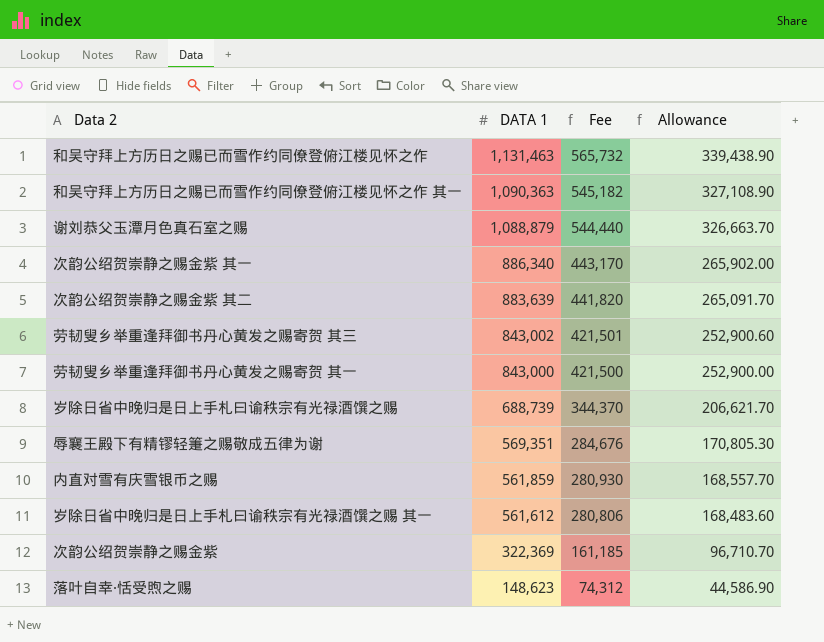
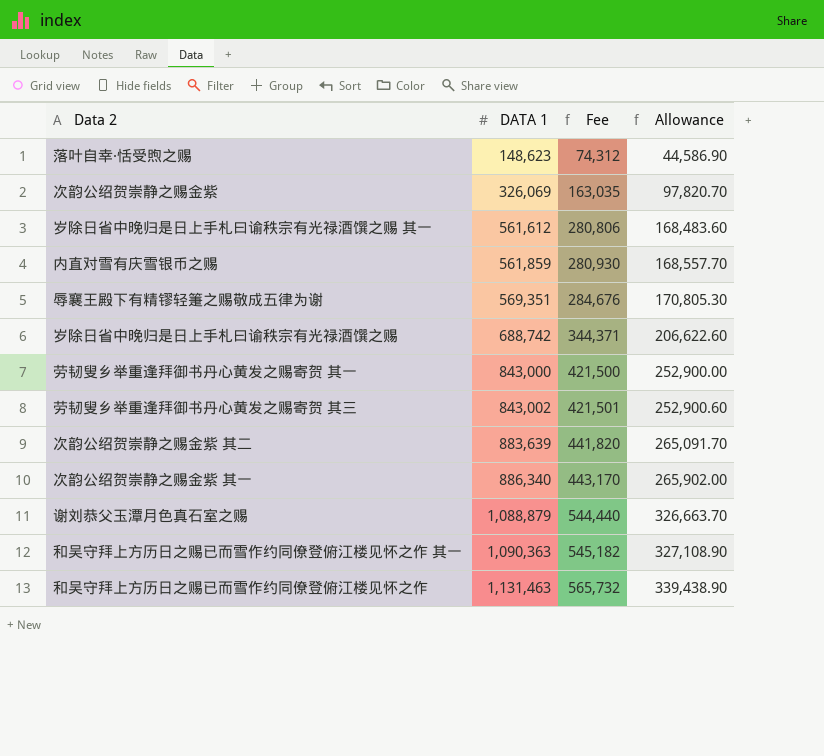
row order: DATA 1 descending -> DATA 1 ascending
次韵公绍贺崇静之赐金紫 | DATA 1: 322,369 -> 326,069
次韵公绍贺崇静之赐金紫 | Fee: 161,185 -> 163,035
次韵公绍贺崇静之赐金紫 | Allowance: 96,710.70 -> 97,820.70
岁除日省中晚归是日上手札曰谕秩宗有光禄酒馔之赐 | DATA 1: 688,739 -> 688,742
岁除日省中晚归是日上手札曰谕秩宗有光禄酒馔之赐 | Fee: 344,370 -> 344,371
岁除日省中晚归是日上手札曰谕秩宗有光禄酒馔之赐 | Allowance: 206,621.70 -> 206,622.60

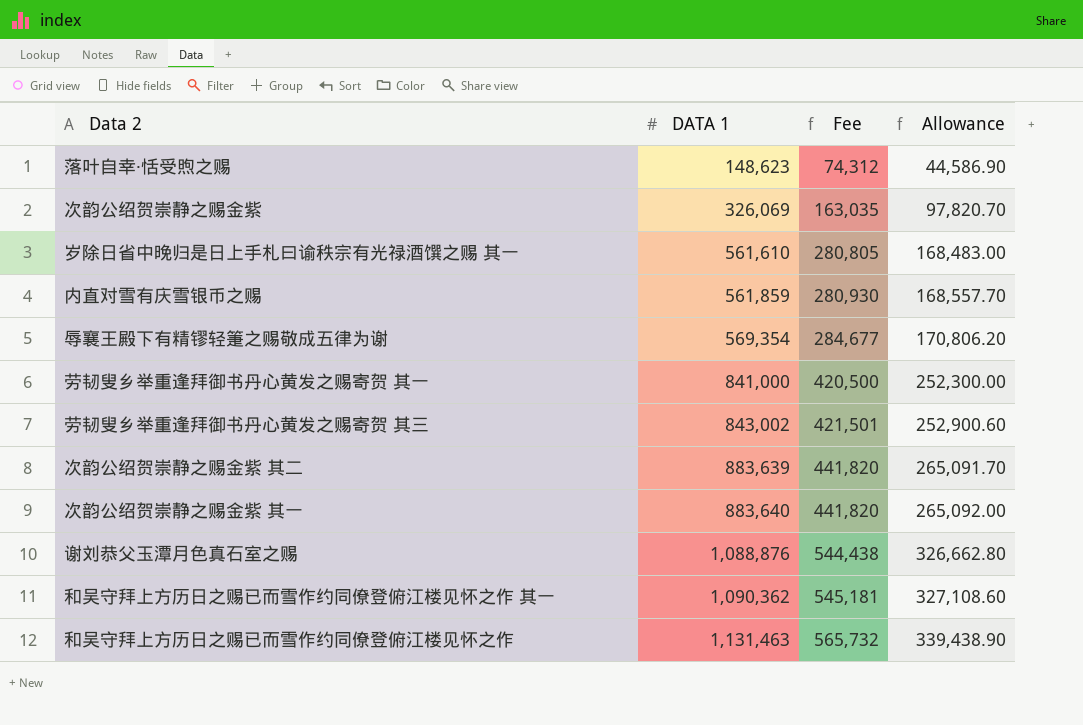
row 岁除日省中晚归是日上手札曰谕秩宗有光禄酒馔之赐: 688,742 | 344,371 | 206,622.60 -> none
岁除日省中晚归是日上手札曰谕秩宗有光禄酒馔之赐 其一 | DATA 1: 561,612 -> 561,610
岁除日省中晚归是日上手札曰谕秩宗有光禄酒馔之赐 其一 | Fee: 280,806 -> 280,805
岁除日省中晚归是日上手札曰谕秩宗有光禄酒馔之赐 其一 | Allowance: 168,483.60 -> 168,483.00
辱襄王殿下有精镠轻箑之赐敬成五律为谢 | DATA 1: 569,351 -> 569,354
辱襄王殿下有精镠轻箑之赐敬成五律为谢 | Fee: 284,676 -> 284,677
辱襄王殿下有精镠轻箑之赐敬成五律为谢 | Allowance: 170,805.30 -> 170,806.20
劳韧叟乡举重逢拜御书丹心黄发之赐寄贺 其一 | DATA 1: 843,000 -> 841,000
劳韧叟乡举重逢拜御书丹心黄发之赐寄贺 其一 | Fee: 421,500 -> 420,500
劳韧叟乡举重逢拜御书丹心黄发之赐寄贺 其一 | Allowance: 252,900.00 -> 252,300.00
次韵公绍贺崇静之赐金紫 其一 | DATA 1: 886,340 -> 883,640
次韵公绍贺崇静之赐金紫 其一 | Fee: 443,170 -> 441,820
次韵公绍贺崇静之赐金紫 其一 | Allowance: 265,902.00 -> 265,092.00
谢刘恭父玉潭月色真石室之赐 | DATA 1: 1,088,879 -> 1,088,876
谢刘恭父玉潭月色真石室之赐 | Fee: 544,440 -> 544,438
谢刘恭父玉潭月色真石室之赐 | Allowance: 326,663.70 -> 326,662.80
和吴守拜上方历日之赐已而雪作约同僚登俯江楼见怀之作 其一 | DATA 1: 1,090,363 -> 1,090,362
和吴守拜上方历日之赐已而雪作约同僚登俯江楼见怀之作 其一 | Fee: 545,182 -> 545,181
和吴守拜上方历日之赐已而雪作约同僚登俯江楼见怀之作 其一 | Allowance: 327,108.90 -> 327,108.60

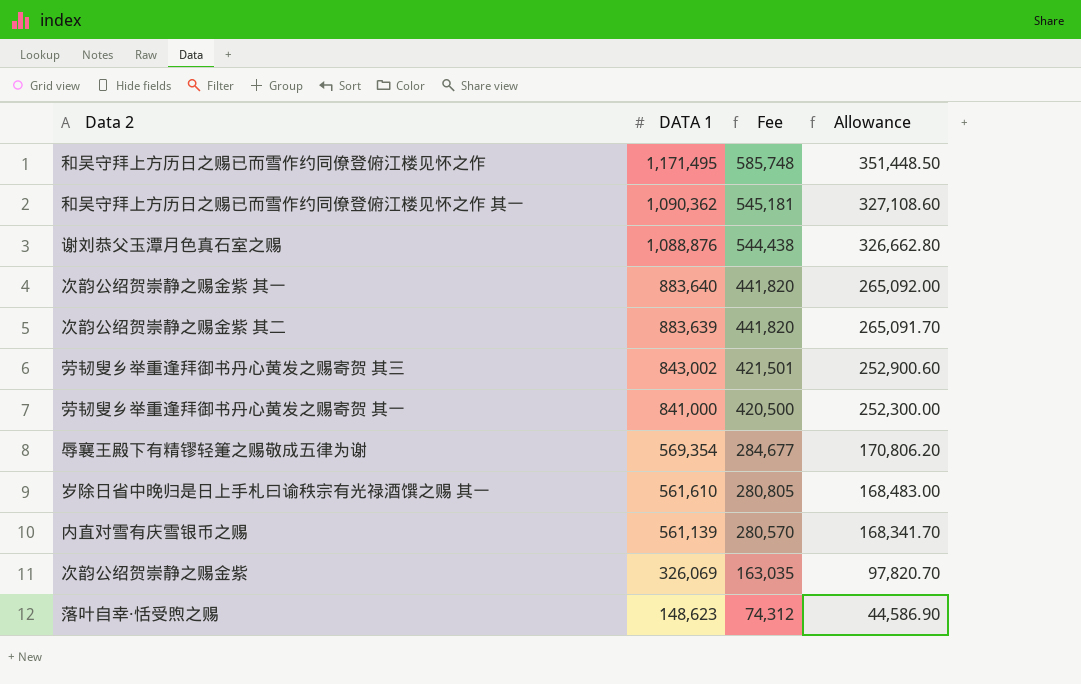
row order: DATA 1 ascending -> DATA 1 descending
和吴守拜上方历日之赐已而雪作约同僚登俯江楼见怀之作 | DATA 1: 1,131,463 -> 1,171,495
和吴守拜上方历日之赐已而雪作约同僚登俯江楼见怀之作 | Fee: 565,732 -> 585,748
和吴守拜上方历日之赐已而雪作约同僚登俯江楼见怀之作 | Allowance: 339,438.90 -> 351,448.50
内直对雪有庆雪银币之赐 | DATA 1: 561,859 -> 561,139
内直对雪有庆雪银币之赐 | Fee: 280,930 -> 280,570
内直对雪有庆雪银币之赐 | Allowance: 168,557.70 -> 168,341.70

